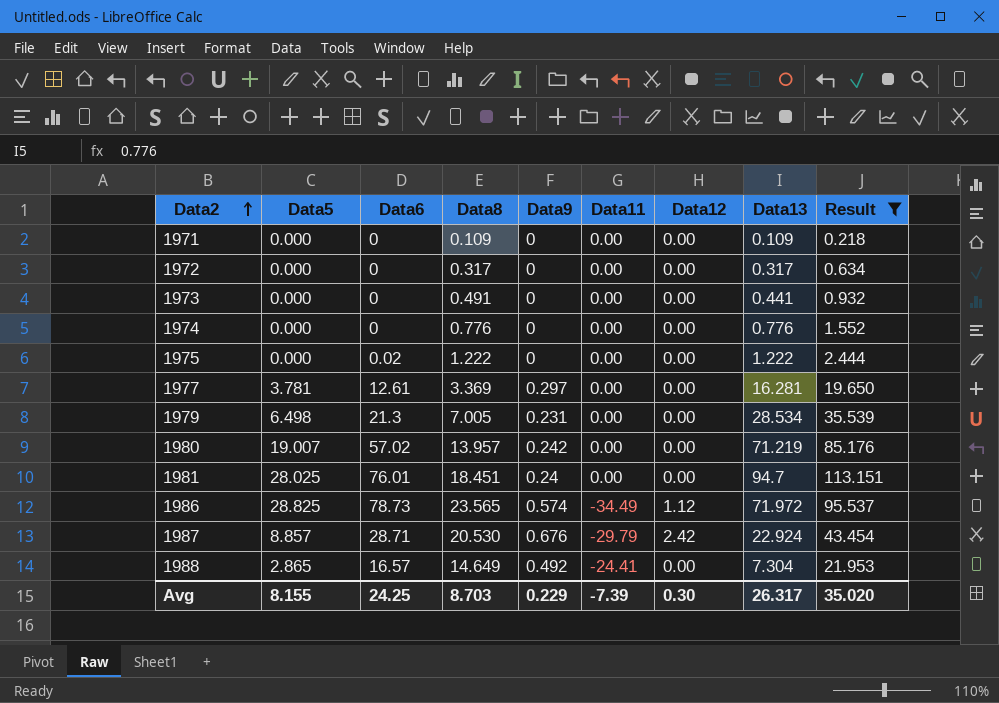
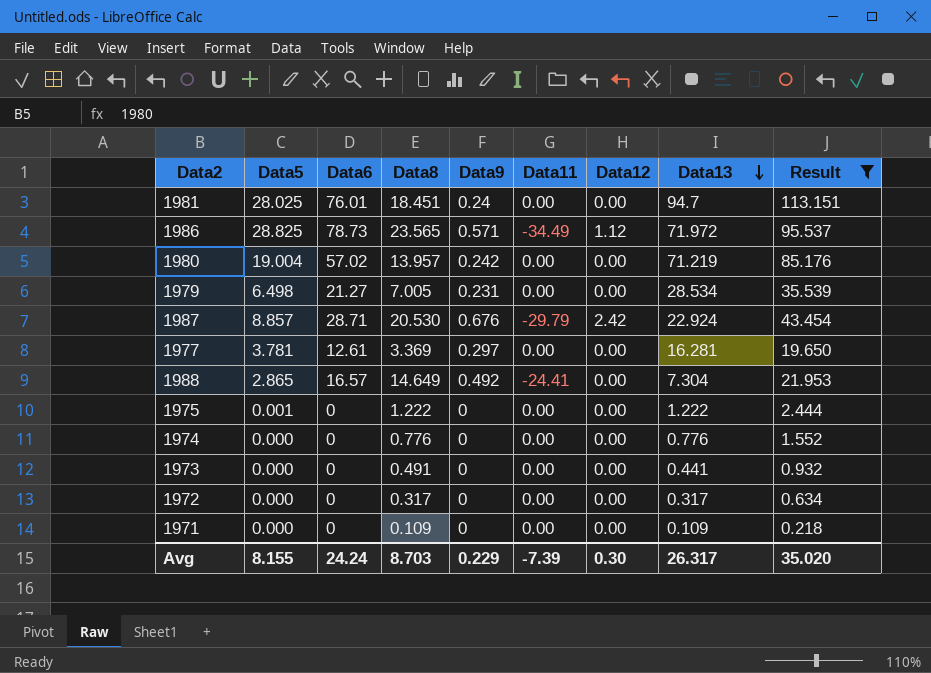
row order: Data2 ascending -> Data13 descending
1986 | Data9: 0.574 -> 0.571
1980 | Data5: 19.007 -> 19.004
1979 | Data6: 21.3 -> 21.27
1975 | Data5: 0.000 -> 0.001
1975 | Data6: 0.02 -> 0
Avg | Data6: 24.25 -> 24.24

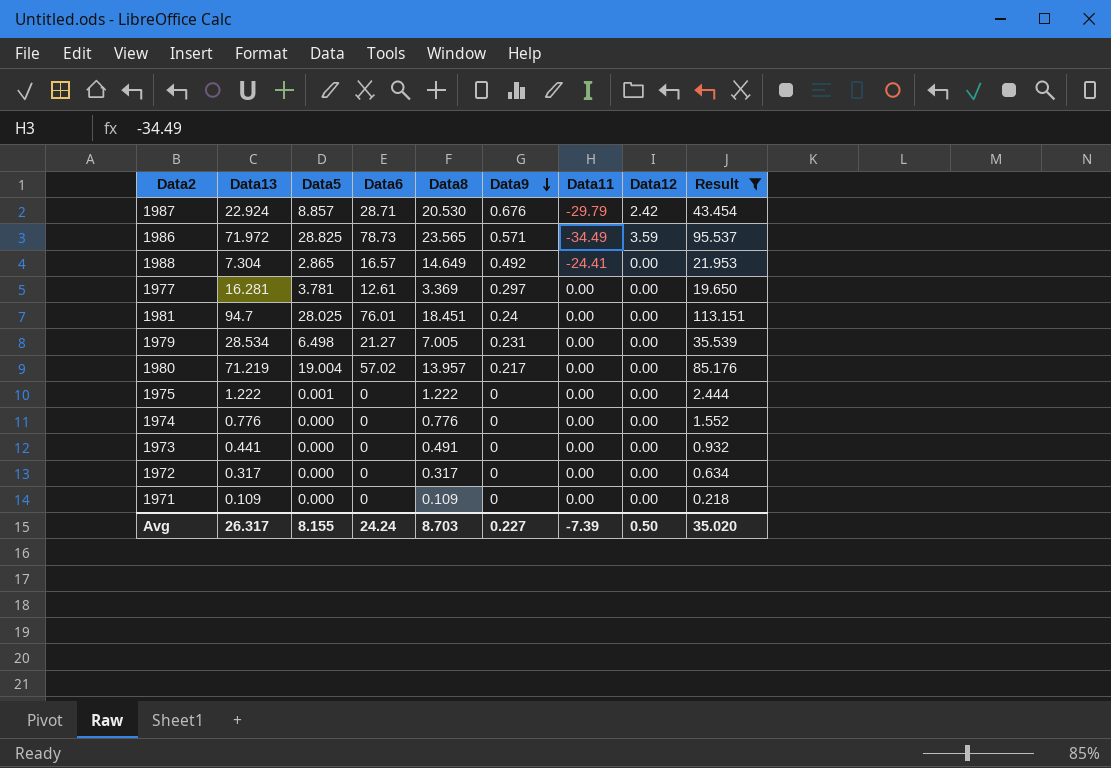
row order: Data13 descending -> Data9 descending
column Data13 | position: 8 -> 2
1986 | Data12: 1.12 -> 3.59
1980 | Data9: 0.242 -> 0.217
Avg | Data9: 0.229 -> 0.227
Avg | Data12: 0.30 -> 0.50

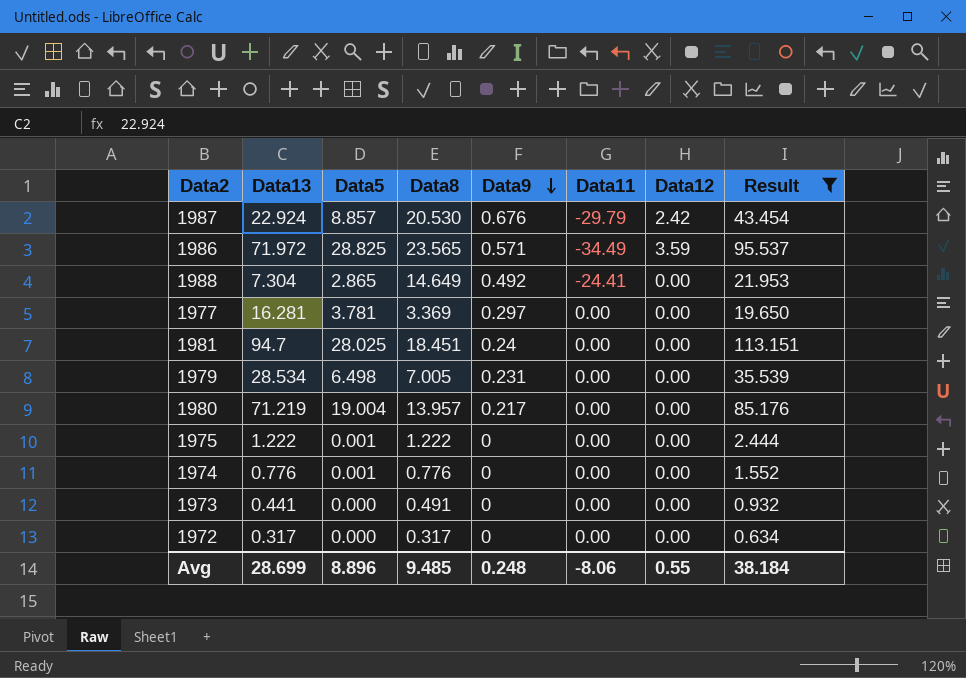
column Data6 | position: 4 -> none
row 1971: 0.109 | 0.000 | 0 | 0.109 | 0 | 0.00 | 0.00 | 0.218 -> none
1974 | Data5: 0.000 -> 0.001
Avg | Data13: 26.317 -> 28.699
Avg | Data5: 8.155 -> 8.896
Avg | Data8: 8.703 -> 9.485
Avg | Data9: 0.227 -> 0.248
Avg | Data11: -7.39 -> -8.06
Avg | Data12: 0.50 -> 0.55
Avg | Result: 35.020 -> 38.184

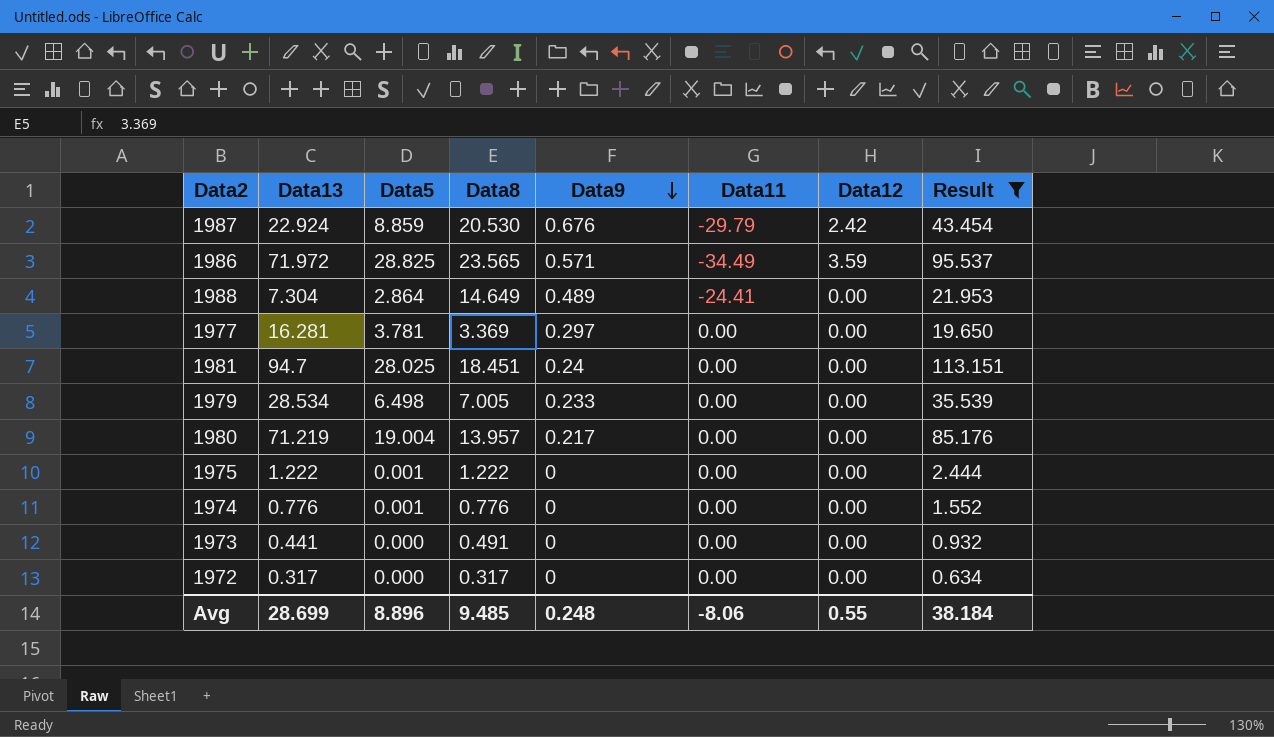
1987 | Data5: 8.857 -> 8.859
1988 | Data5: 2.865 -> 2.864
1988 | Data9: 0.492 -> 0.489
1979 | Data9: 0.231 -> 0.233

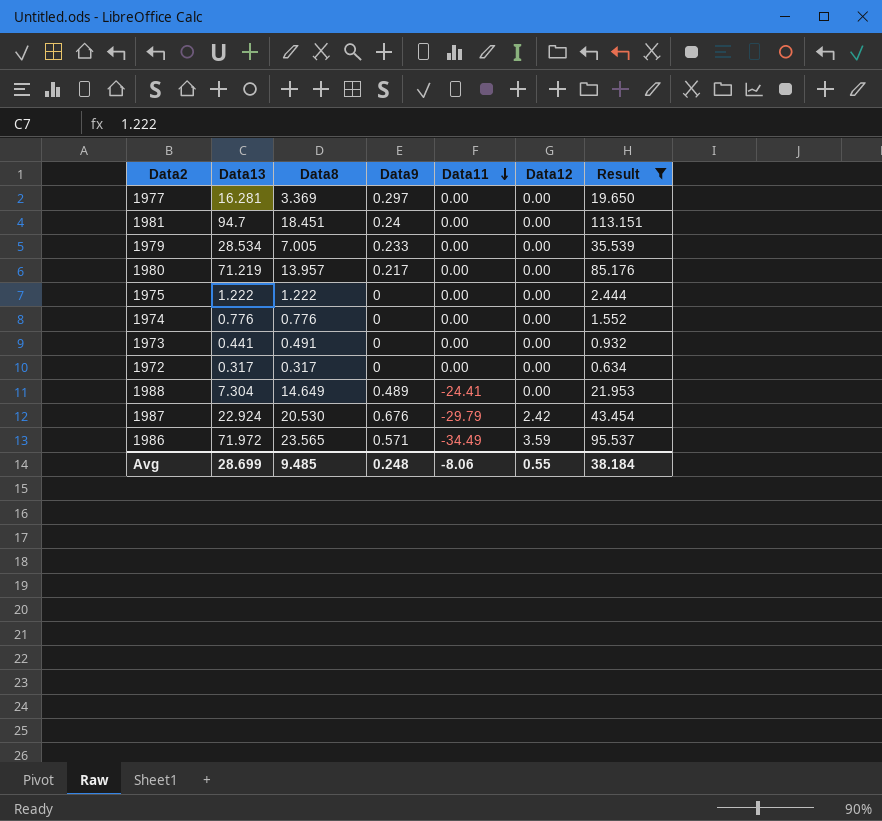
row order: Data9 descending -> Data11 descending
column Data5 | position: 3 -> none

